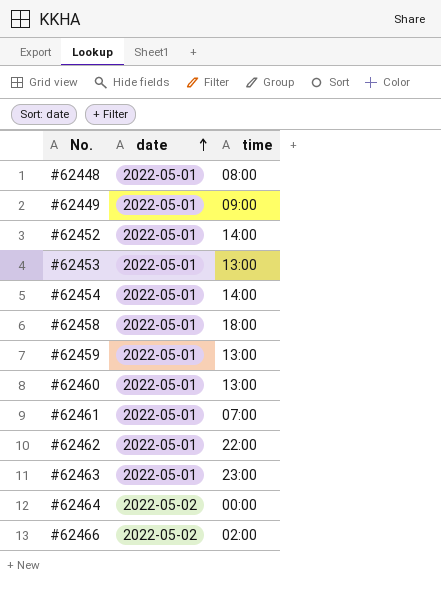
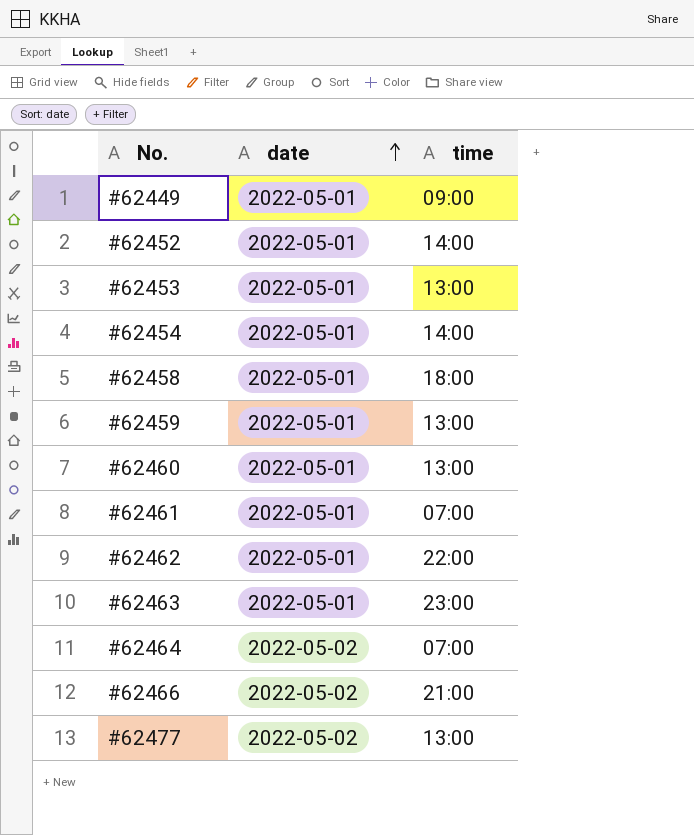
row #62448: 2022-05-01 | 08:00 -> none
#62464 | time: 00:00 -> 07:00
#62466 | time: 02:00 -> 21:00
row #62477: none -> 2022-05-02 | 13:00

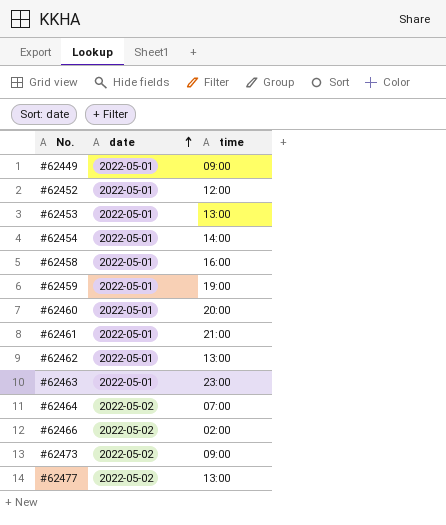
#62452 | time: 14:00 -> 12:00
#62458 | time: 18:00 -> 16:00
#62459 | time: 13:00 -> 19:00
#62460 | time: 13:00 -> 20:00
#62461 | time: 07:00 -> 21:00
#62462 | time: 22:00 -> 13:00
#62466 | time: 21:00 -> 02:00
row #62473: none -> 2022-05-02 | 09:00

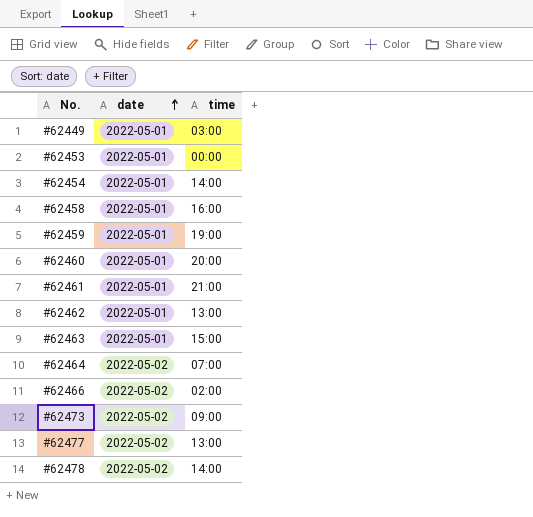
row #62452: 2022-05-01 | 12:00 -> none
#62449 | time: 09:00 -> 03:00
#62453 | time: 13:00 -> 00:00
#62463 | time: 23:00 -> 15:00
row #62478: none -> 2022-05-02 | 14:00

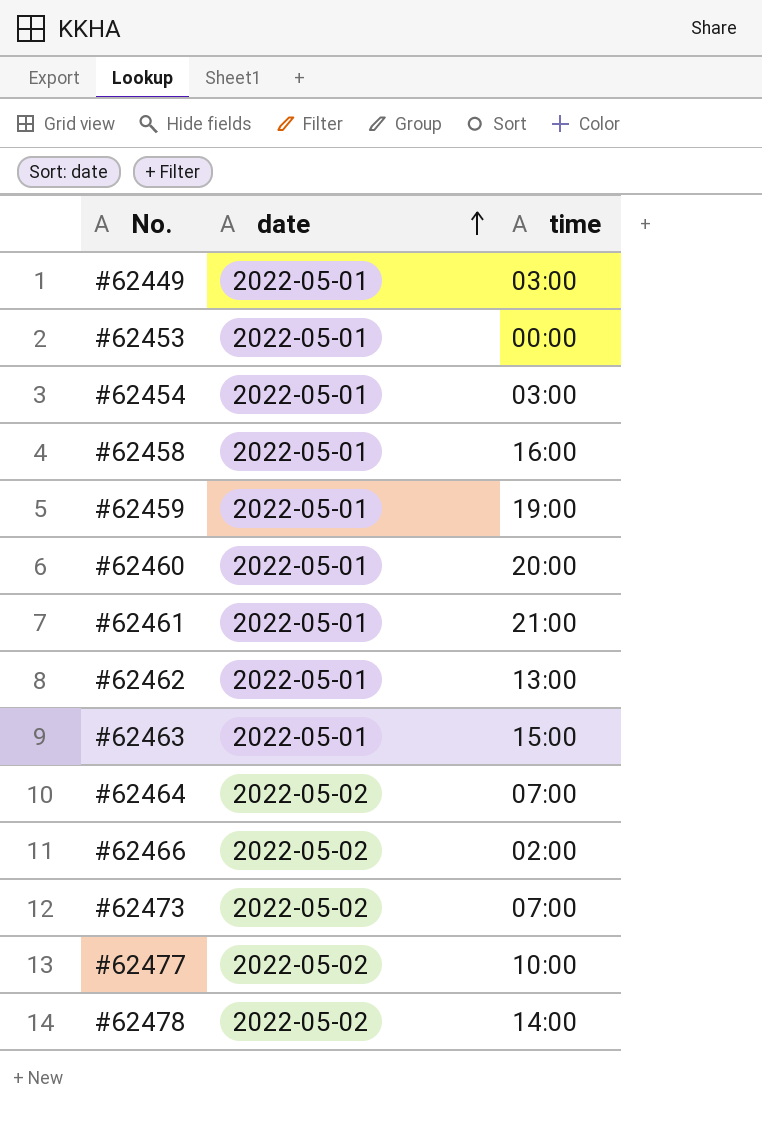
#62454 | time: 14:00 -> 03:00
#62473 | time: 09:00 -> 07:00
#62477 | time: 13:00 -> 10:00

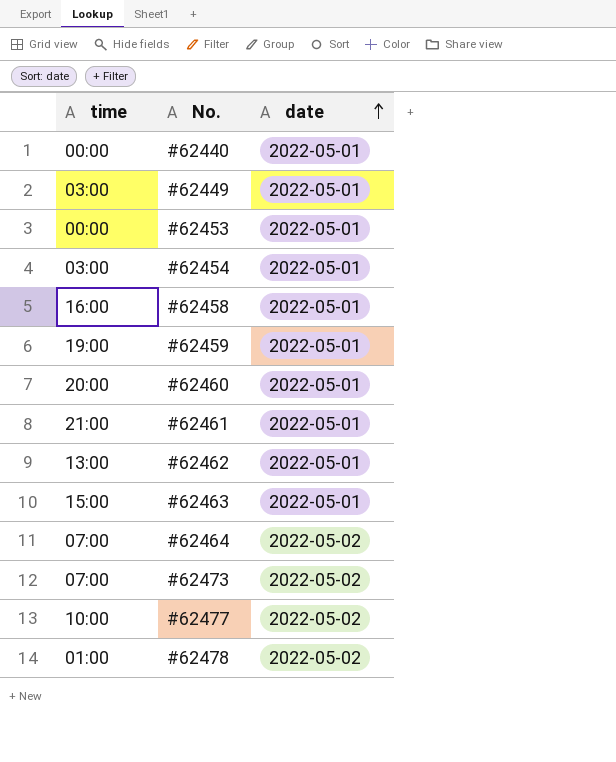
column time | position: 3 -> 1
row #62466: 2022-05-02 | 02:00 -> none
row #62440: none -> 00:00 | 2022-05-01
#62478 | time: 14:00 -> 01:00

